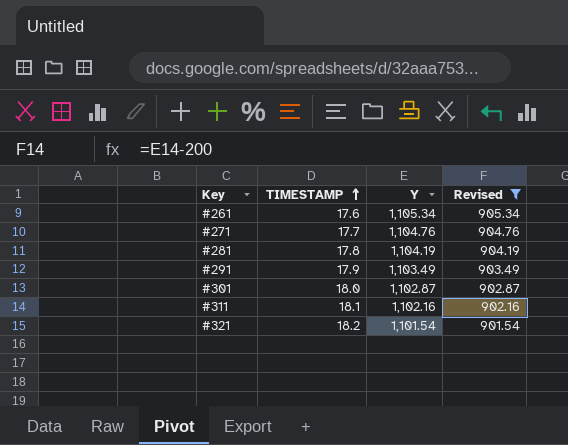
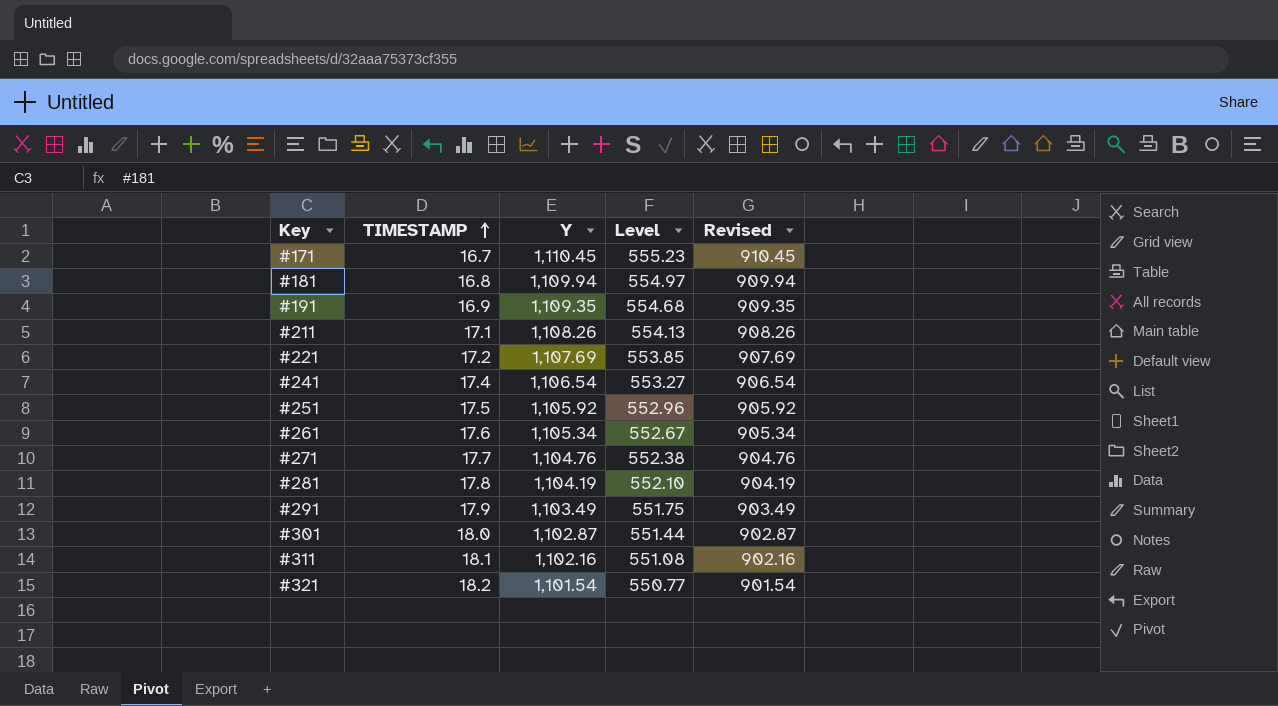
filter: Revised <= 905.34 -> none
column Level | formula: none -> [Y] * 0.5

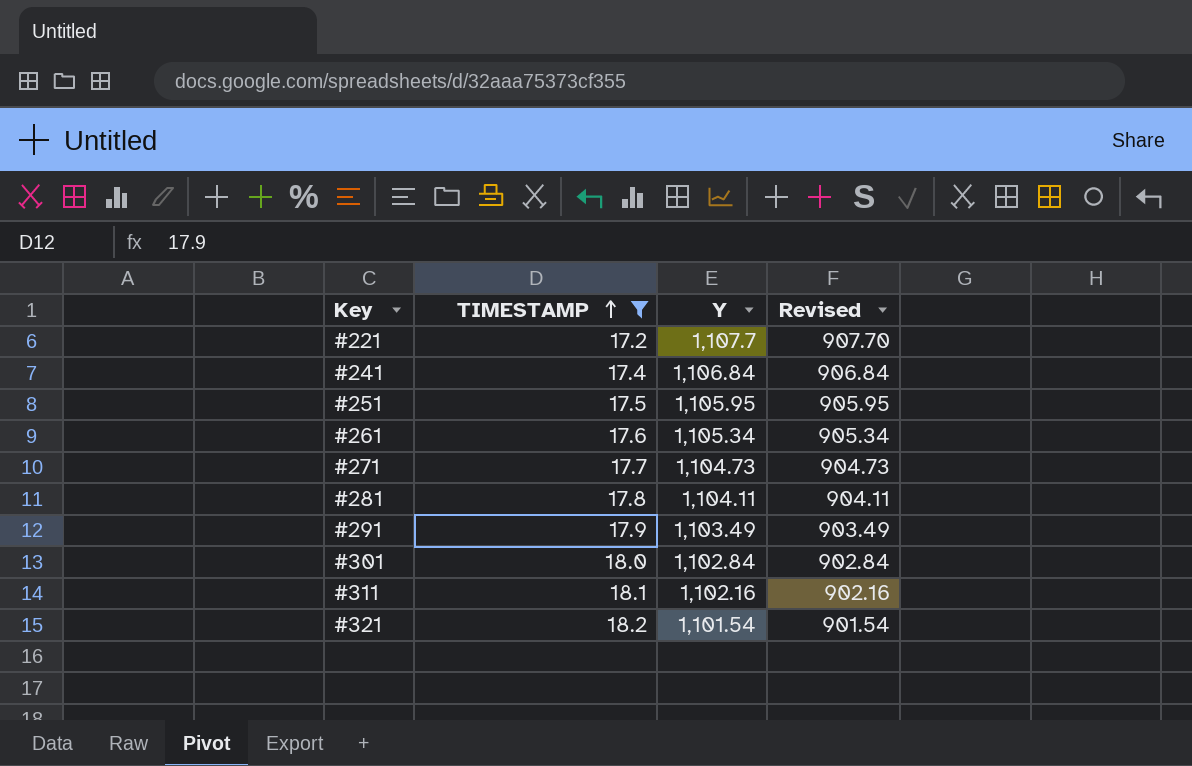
filter: none -> TIMESTAMP >= 17.2
column Level | formula: [Y] * 0.5 -> none
#221 | Y: 1,107.69 -> 1,107.7
#221 | Revised: 907.69 -> 907.70
#241 | Y: 1,106.54 -> 1,106.84
#241 | Revised: 906.54 -> 906.84
#251 | Y: 1,105.92 -> 1,105.95
#251 | Revised: 905.92 -> 905.95
#271 | Y: 1,104.76 -> 1,104.73
#271 | Revised: 904.76 -> 904.73
#281 | Y: 1,104.19 -> 1,104.11
#281 | Revised: 904.19 -> 904.11
#301 | Y: 1,102.87 -> 1,102.84
#301 | Revised: 902.87 -> 902.84

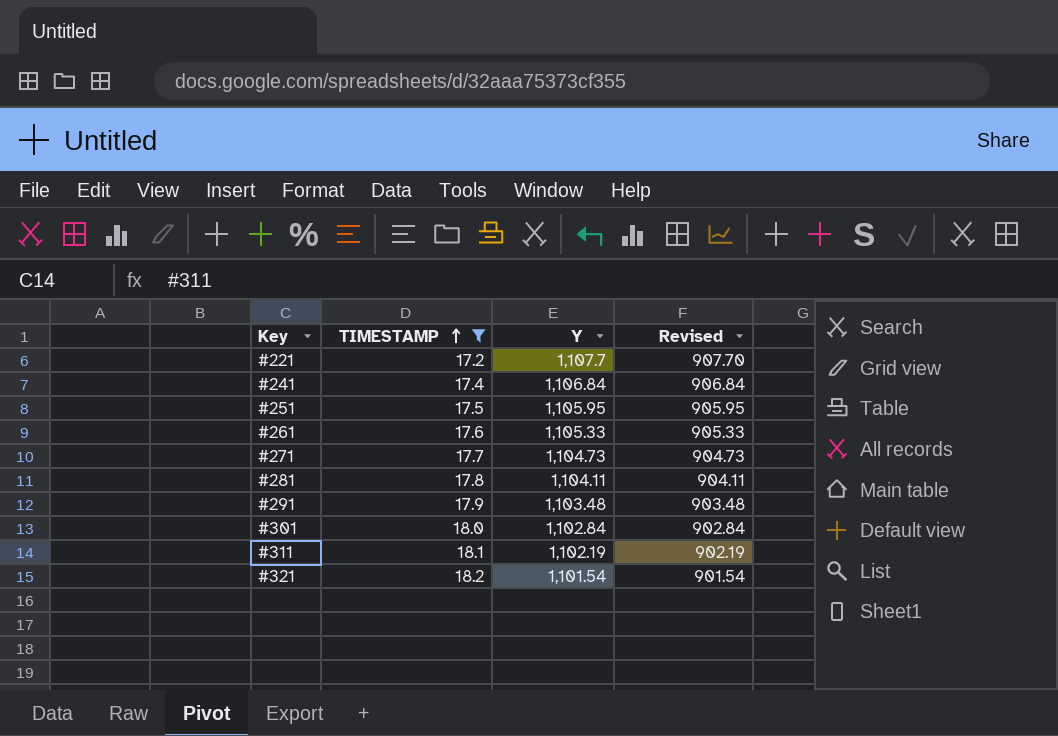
#261 | Y: 1,105.34 -> 1,105.33
#261 | Revised: 905.34 -> 905.33
#291 | Y: 1,103.49 -> 1,103.48
#291 | Revised: 903.49 -> 903.48
#311 | Y: 1,102.16 -> 1,102.19
#311 | Revised: 902.16 -> 902.19

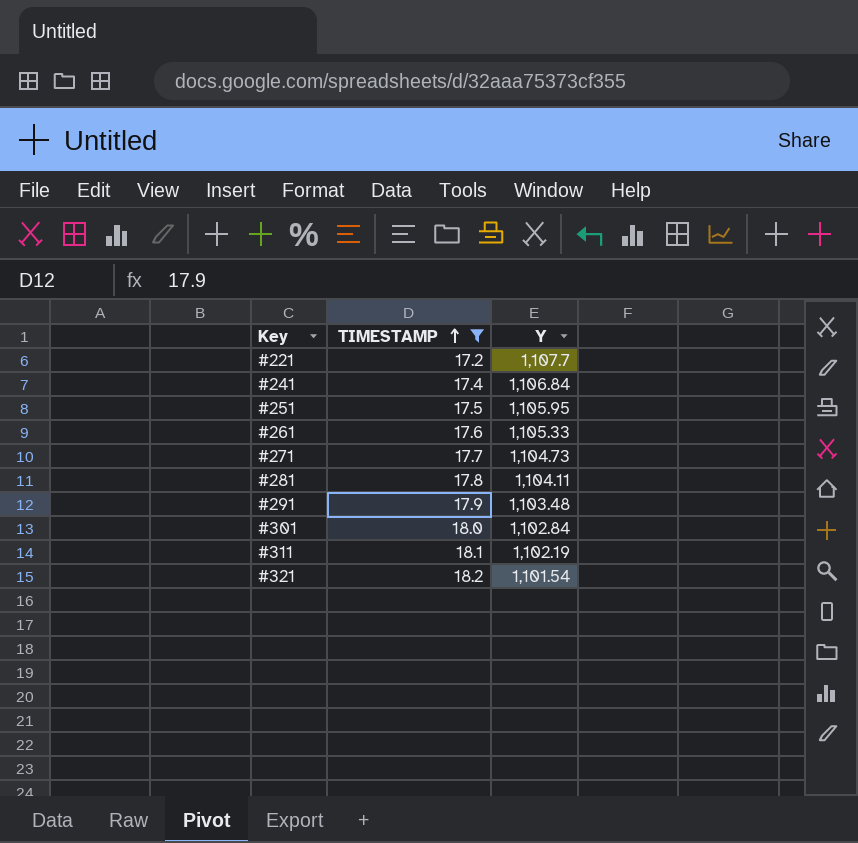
column Revised | formula: [Y] - 200 -> none

